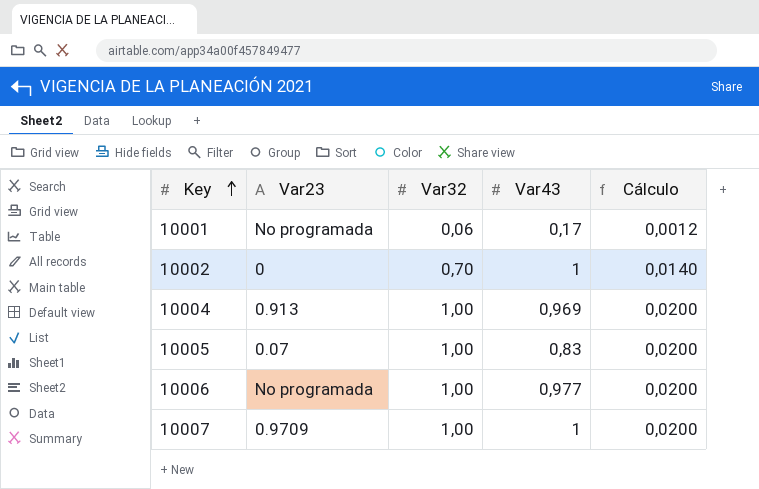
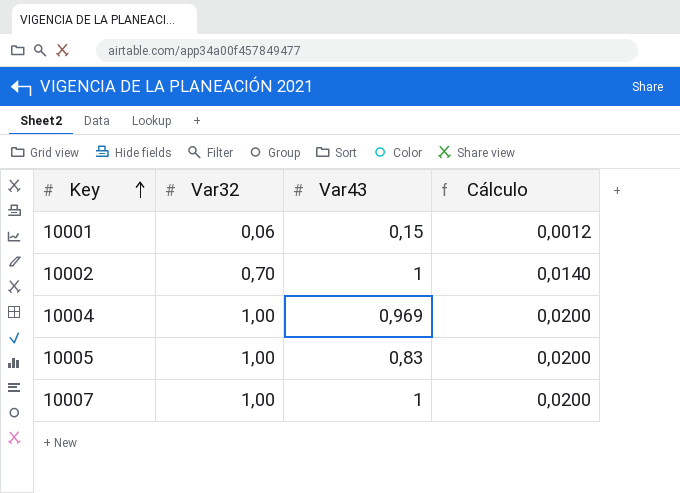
column Var23 | position: 2 -> none
row 10006: No programada | 1,00 | 0,977 | 0,0200 -> none
10001 | Var43: 0,17 -> 0,15

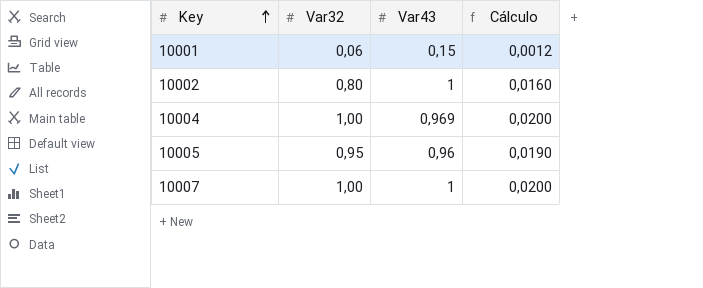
10002 | Var32: 0,70 -> 0,80
10002 | Cálculo: 0,0140 -> 0,0160
10005 | Var32: 1,00 -> 0,95
10005 | Var43: 0,83 -> 0,96
10005 | Cálculo: 0,0200 -> 0,0190

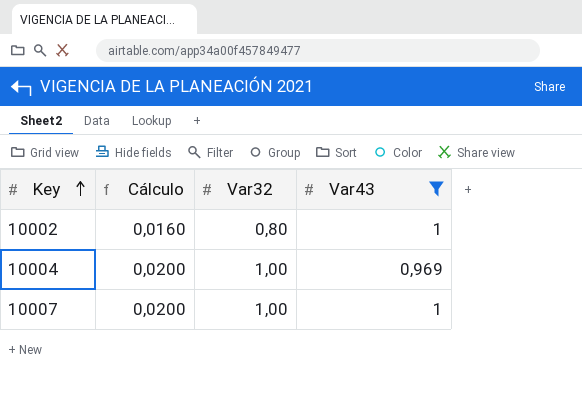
filter: none -> Var43 >= 0,969
column Cálculo | position: 4 -> 2

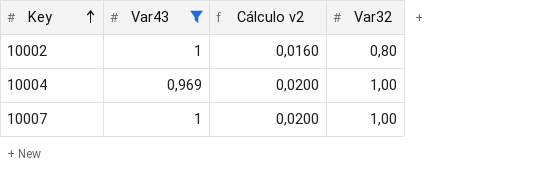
column Var43 | position: 4 -> 2
column name: Cálculo -> Cálculo v2

